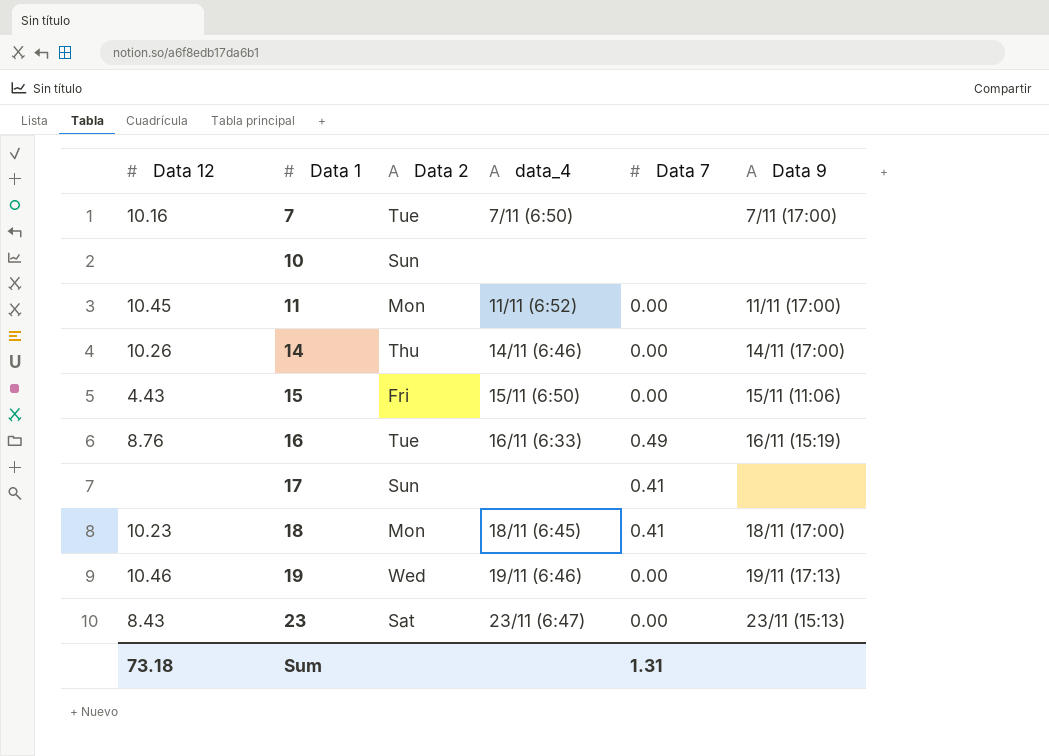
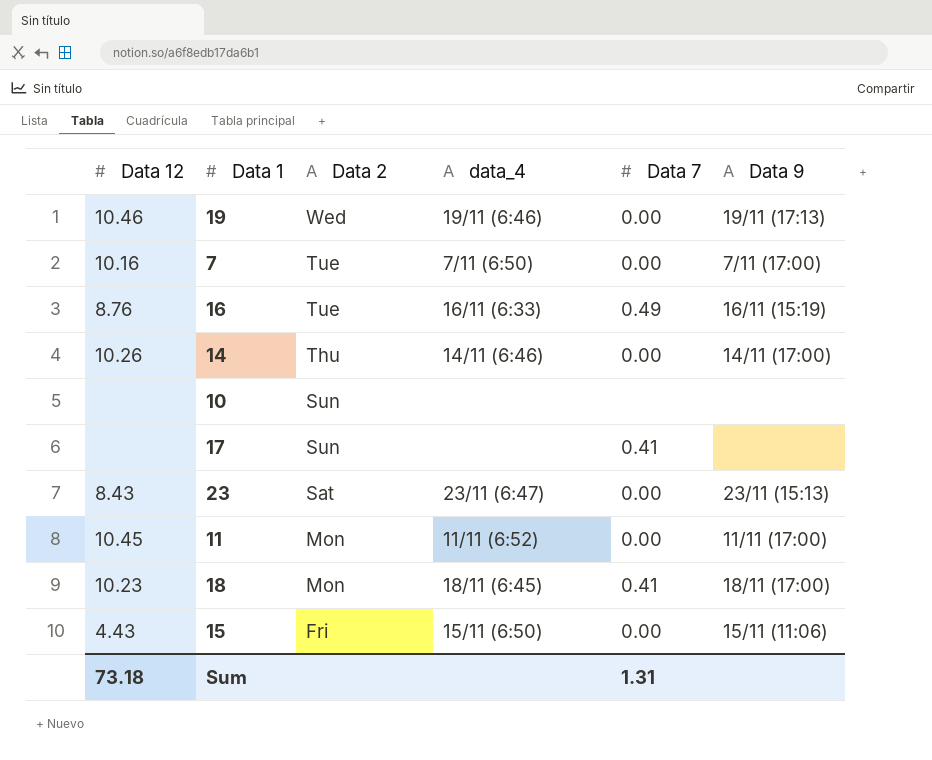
row order: Data 1 ascending -> Data 2 descending
7 | Data 7: none -> 0.00

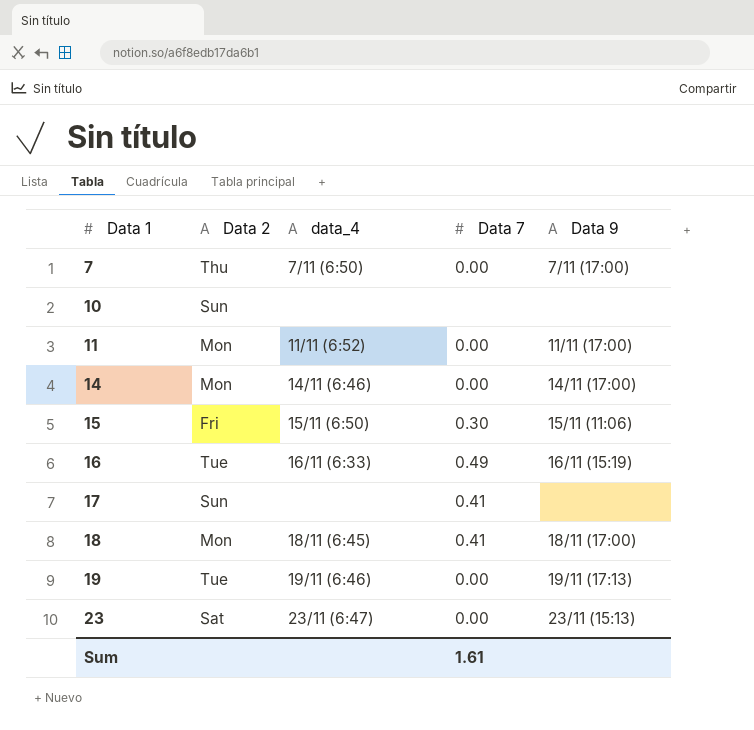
row order: Data 2 descending -> Data 1 ascending
column Data 12 | position: 1 -> none
7 | Data 2: Tue -> Thu
14 | Data 2: Thu -> Mon
15 | Data 7: 0.00 -> 0.30
19 | Data 2: Wed -> Tue
Sum | Data 7: 1.31 -> 1.61

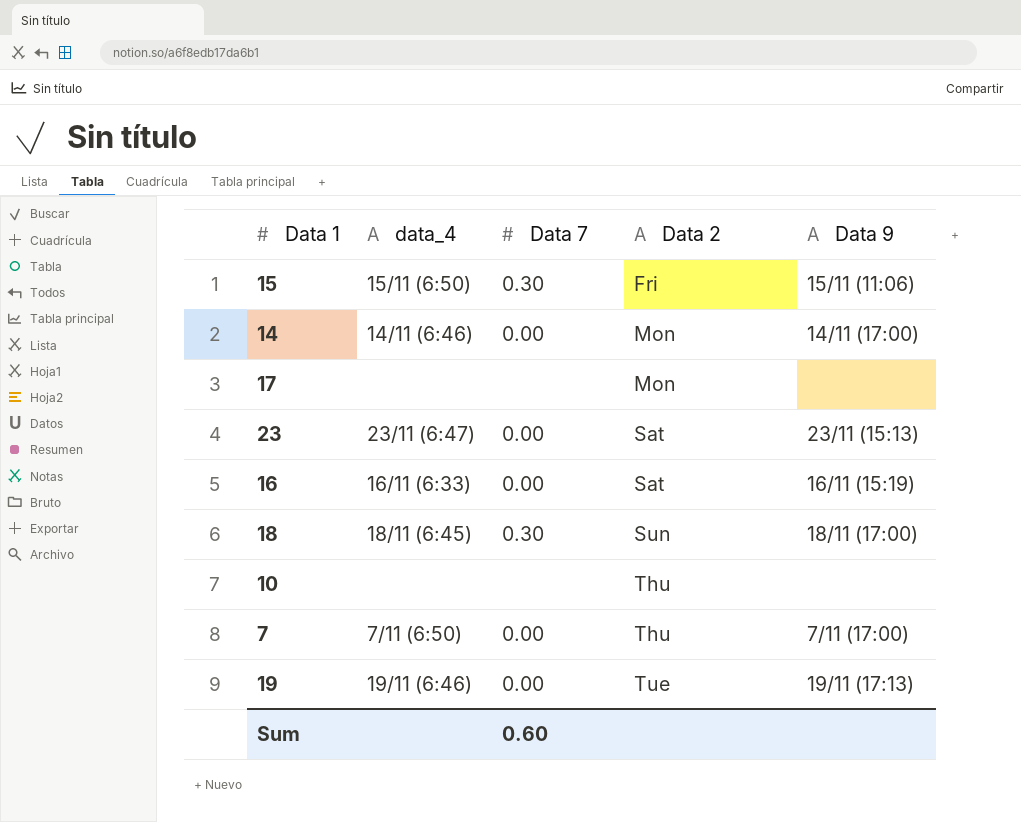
row order: Data 1 ascending -> Data 2 ascending
column Data 2 | position: 2 -> 4
row 11: Mon | 11/11 (6:52) | 0.00 | 11/11 (17:00) -> none
17 | Data 7: 0.41 -> none
17 | Data 2: Sun -> Mon
16 | Data 7: 0.49 -> 0.00
16 | Data 2: Tue -> Sat
18 | Data 7: 0.41 -> 0.30
18 | Data 2: Mon -> Sun
10 | Data 2: Sun -> Thu
Sum | Data 7: 1.61 -> 0.60

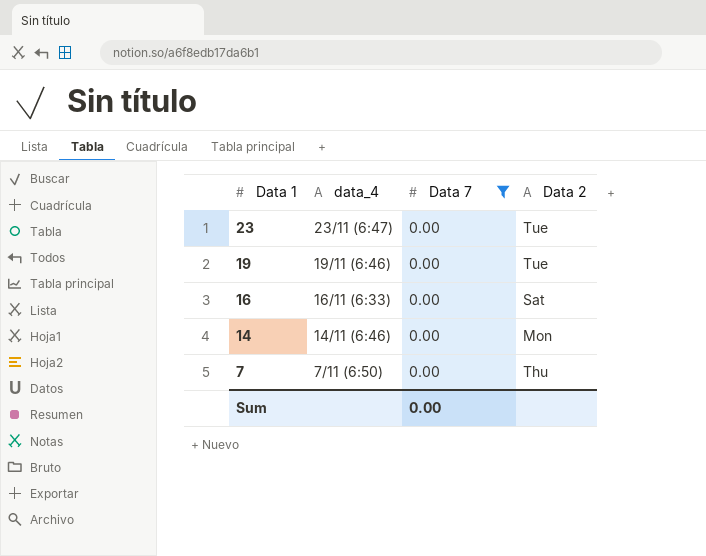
filter: none -> Data 7 = 0.00
row order: Data 2 ascending -> Data 1 descending
column Data 9 | position: 5 -> none
23 | Data 2: Sat -> Tue
Sum | Data 7: 0.60 -> 0.00

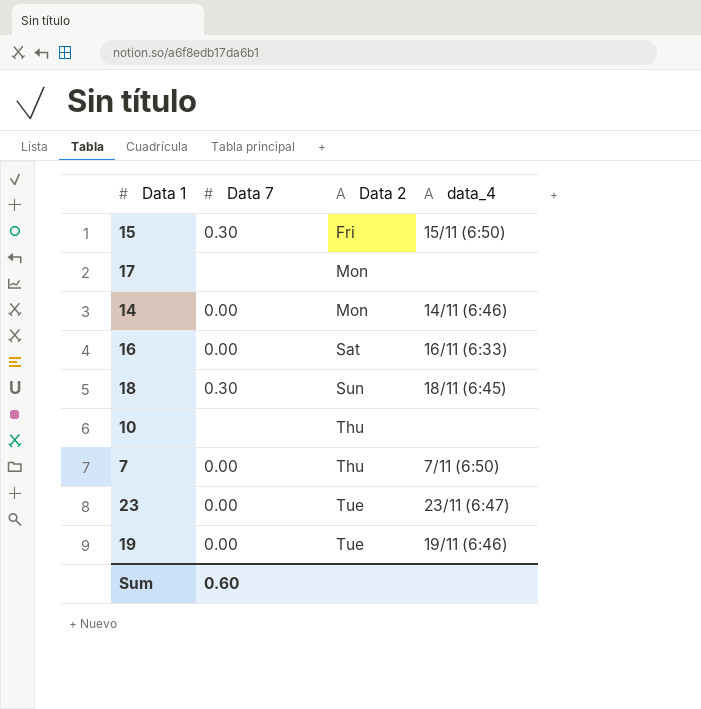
filter: Data 7 = 0.00 -> none
row order: Data 1 descending -> Data 2 ascending
column data_4 | position: 2 -> 4
Sum | Data 7: 0.00 -> 0.60

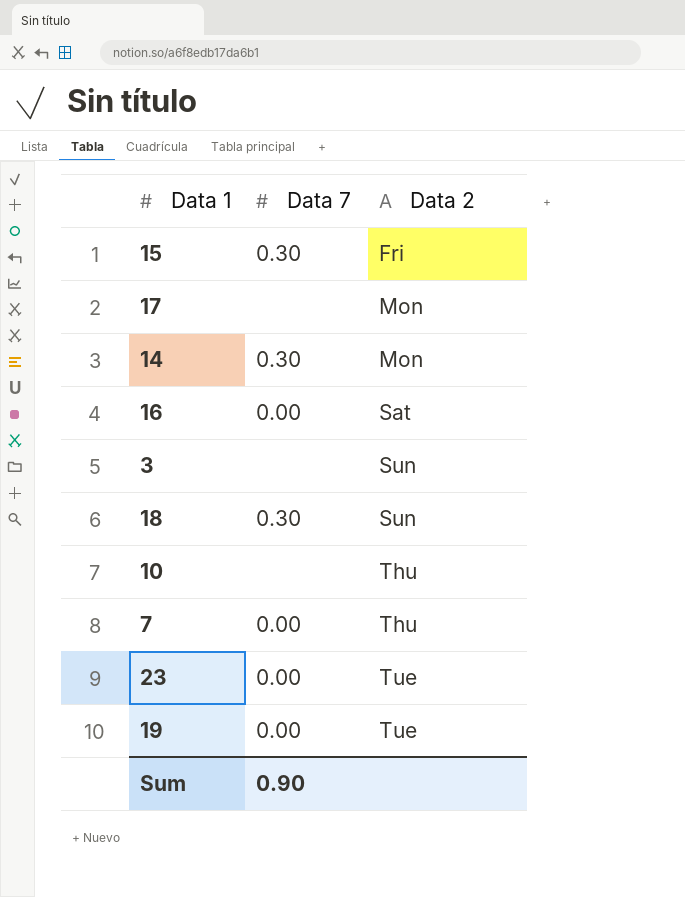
column data_4 | position: 4 -> none
14 | Data 7: 0.00 -> 0.30
row 3: none -> none | Sun
Sum | Data 7: 0.60 -> 0.90

